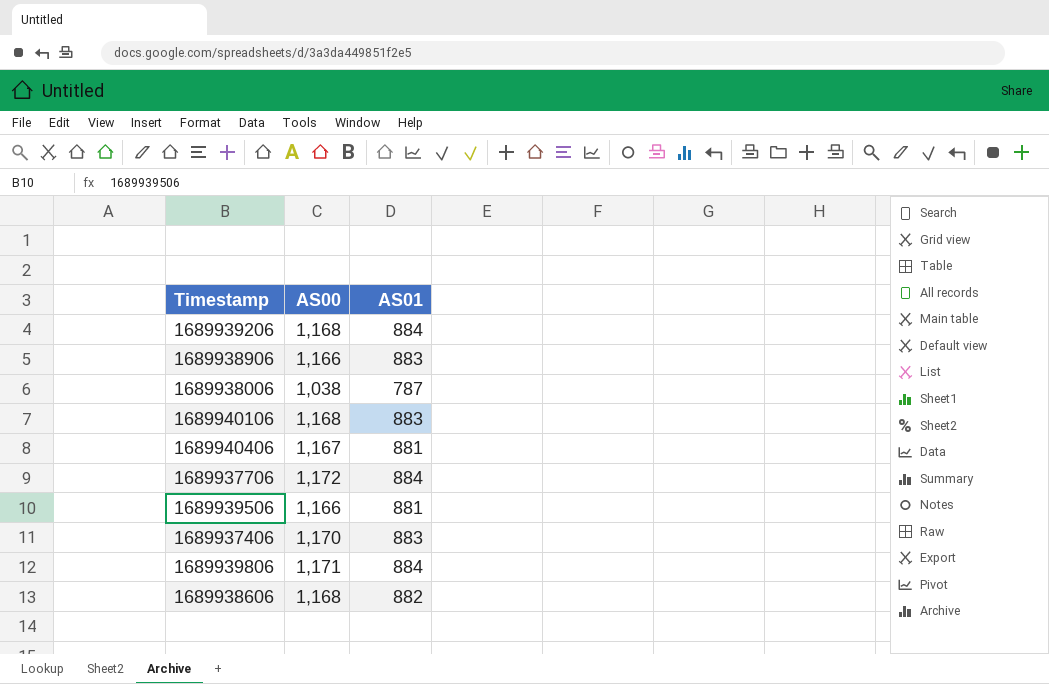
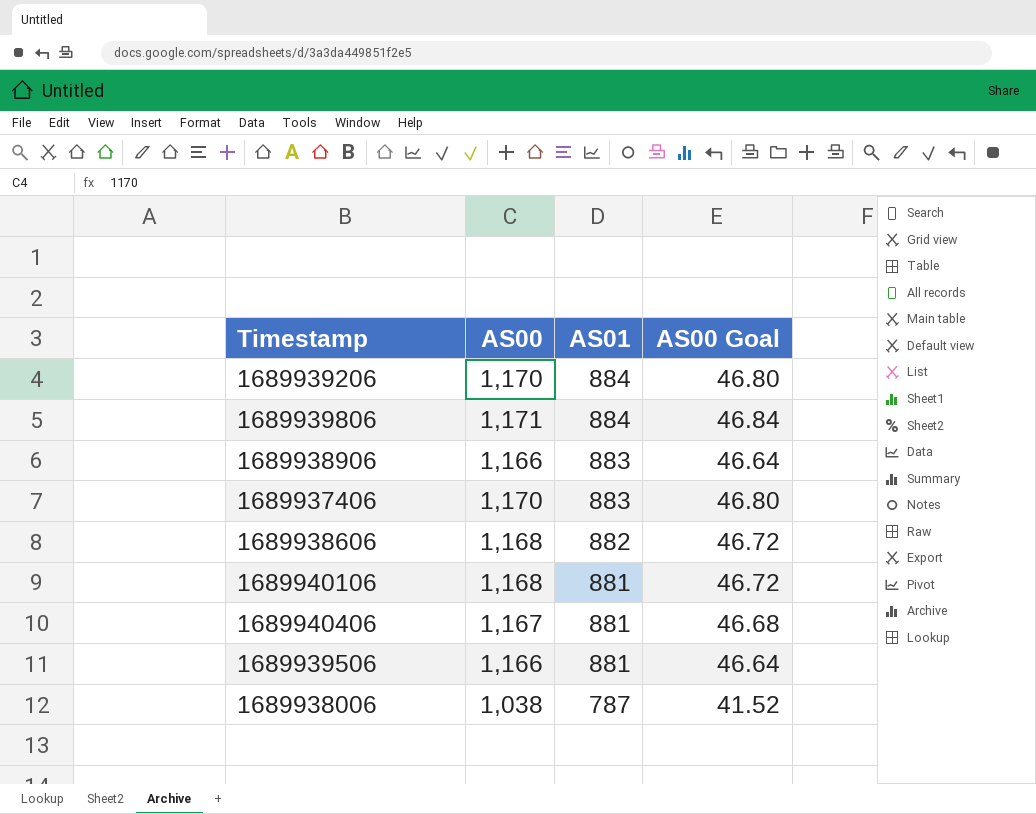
row order: none -> AS01 descending
column AS00 Goal | formula: none -> [AS00] * 0.04
row 1689937706: 1,172 | 884 -> none
1689939206 | AS00: 1,168 -> 1,170
1689940106 | AS01: 883 -> 881

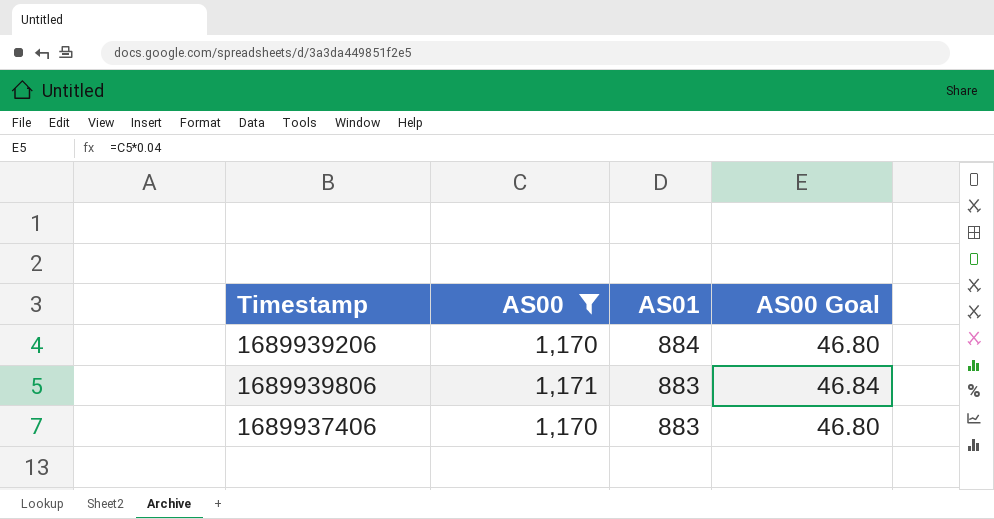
filter: none -> AS00 >= 1,170
1689939806 | AS01: 884 -> 883

